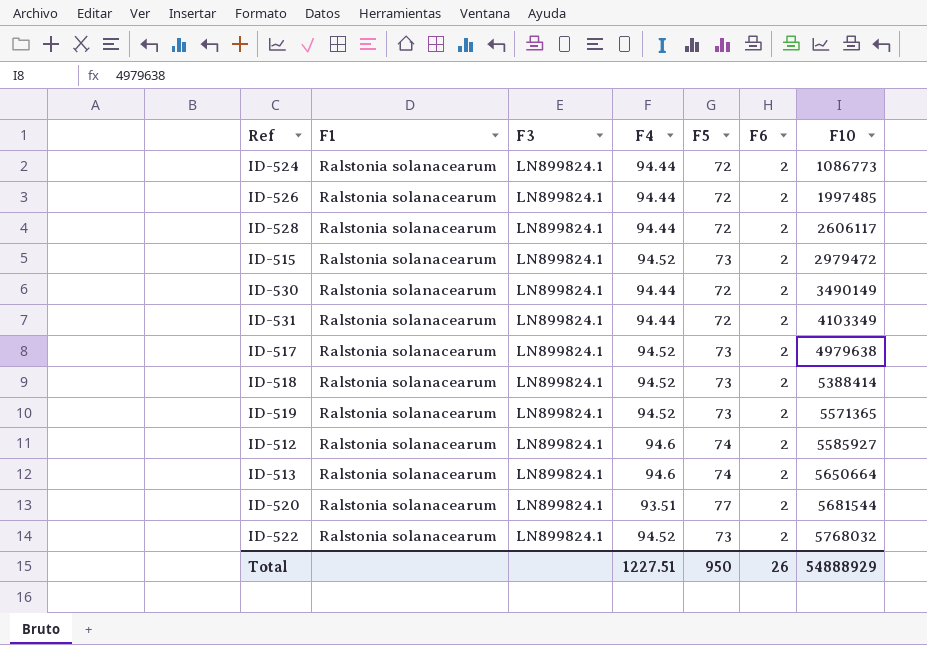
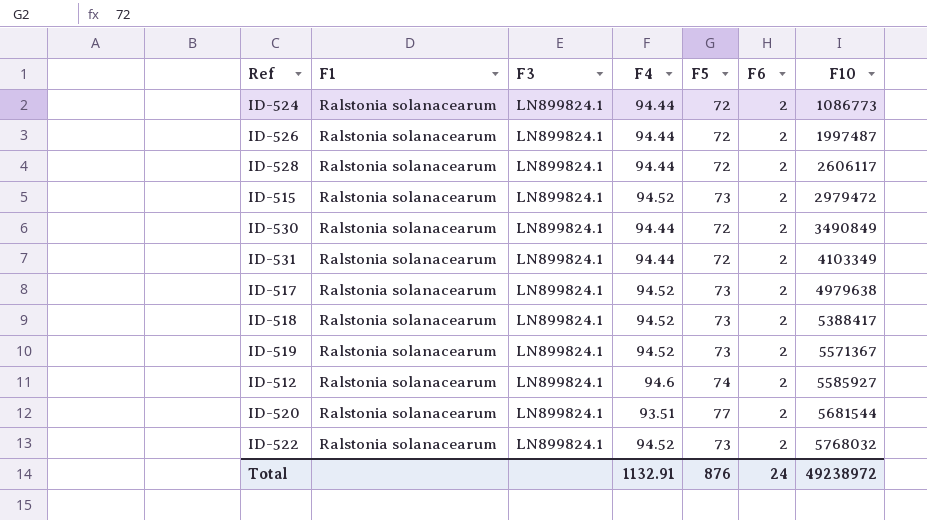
row ID-513: Ralstonia solanacearum | LN899824.1 | 94.6 | 74 | 2 | 5650664 -> none
ID-526 | F10: 1997485 -> 1997487
ID-530 | F10: 3490149 -> 3490849
ID-518 | F10: 5388414 -> 5388417
ID-519 | F10: 5571365 -> 5571367
Total | F4: 1227.51 -> 1132.91
Total | F5: 950 -> 876
Total | F6: 26 -> 24
Total | F10: 54888929 -> 49238972

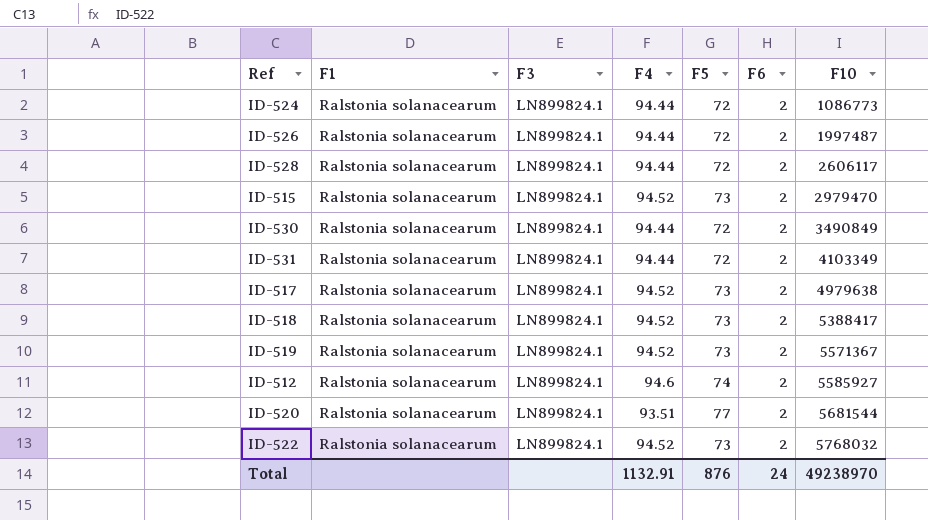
ID-515 | F10: 2979472 -> 2979470
Total | F10: 49238972 -> 49238970

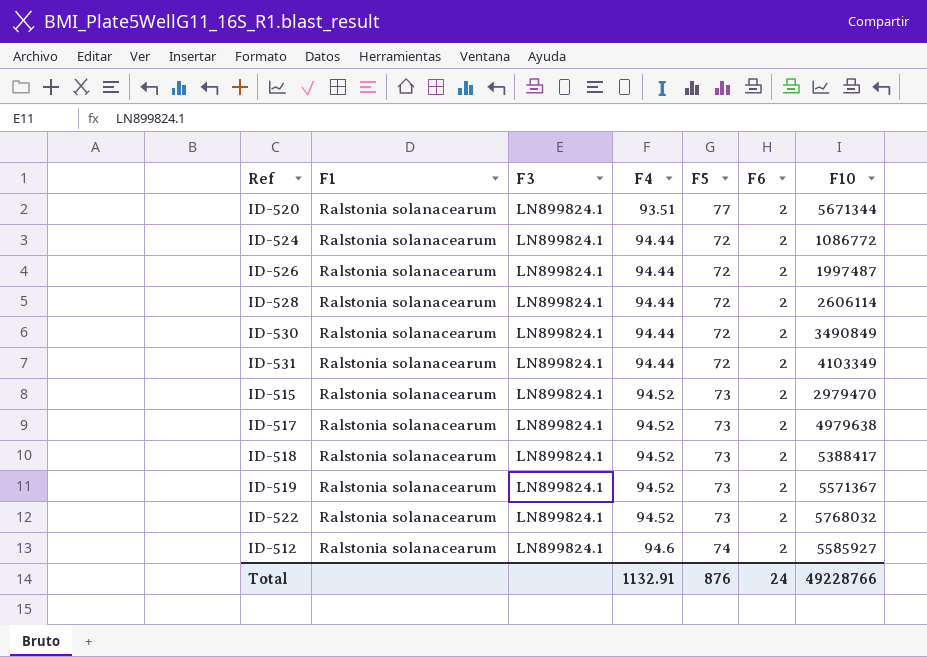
row order: F10 ascending -> F4 ascending
ID-520 | F10: 5681544 -> 5671344
ID-524 | F10: 1086773 -> 1086772
ID-528 | F10: 2606117 -> 2606114
Total | F10: 49238970 -> 49228766

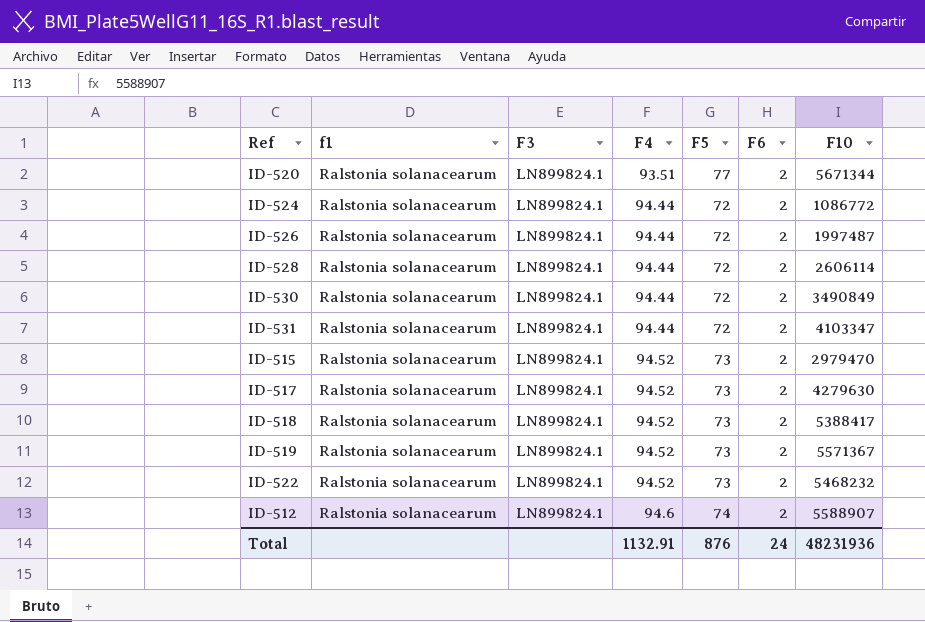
column name: F1 -> f1
ID-531 | F10: 4103349 -> 4103347
ID-517 | F10: 4979638 -> 4279630
ID-522 | F10: 5768032 -> 5468232
ID-512 | F10: 5585927 -> 5588907
Total | F10: 49228766 -> 48231936

